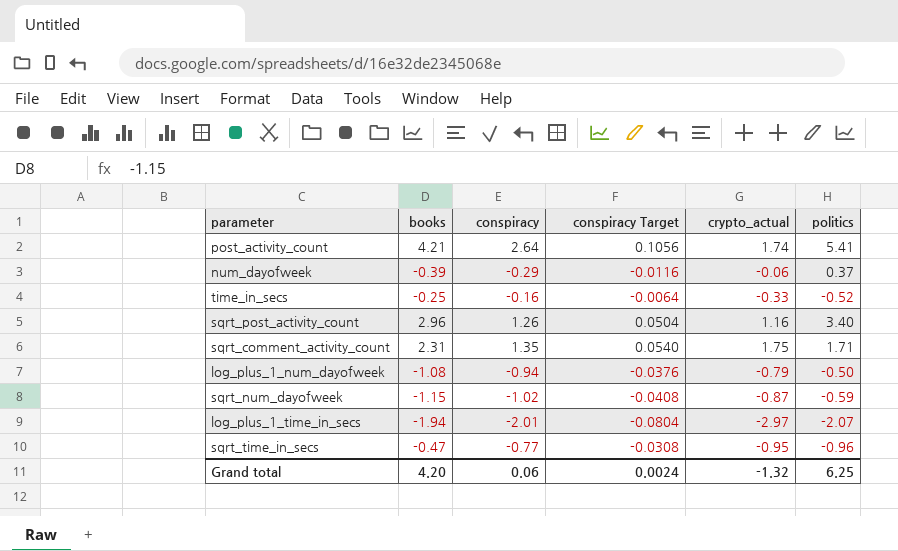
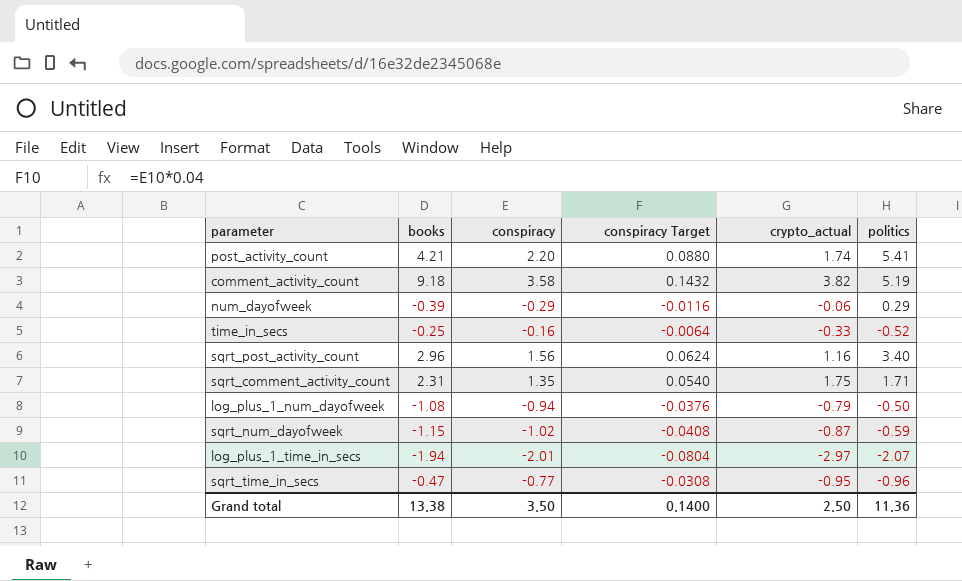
post_activity_count | conspiracy: 2.64 -> 2.20
post_activity_count | conspiracy Target: 0.1056 -> 0.0880
row comment_activity_count: none -> 9.18 | 3.58 | 0.1432 | 3.82 | 5.19
num_dayofweek | politics: 0.37 -> 0.29
sqrt_post_activity_count | conspiracy: 1.26 -> 1.56
sqrt_post_activity_count | conspiracy Target: 0.0504 -> 0.0624
Grand total | books: 4.20 -> 13.38
Grand total | conspiracy: 0.06 -> 3.50
Grand total | conspiracy Target: 0.0024 -> 0.1400
Grand total | crypto_actual: -1.32 -> 2.50
Grand total | politics: 6.25 -> 11.36

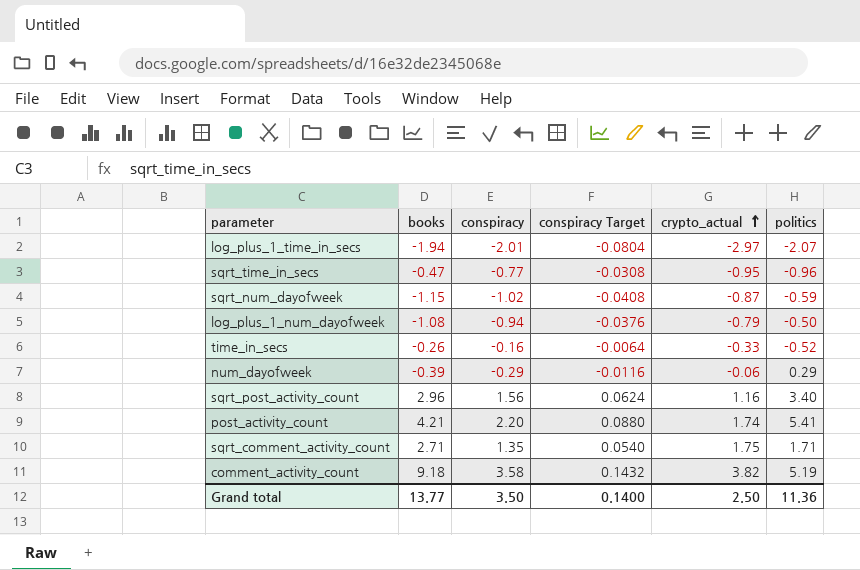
row order: none -> crypto_actual ascending
time_in_secs | books: -0.25 -> -0.26
sqrt_comment_activity_count | books: 2.31 -> 2.71
Grand total | books: 13.38 -> 13.77

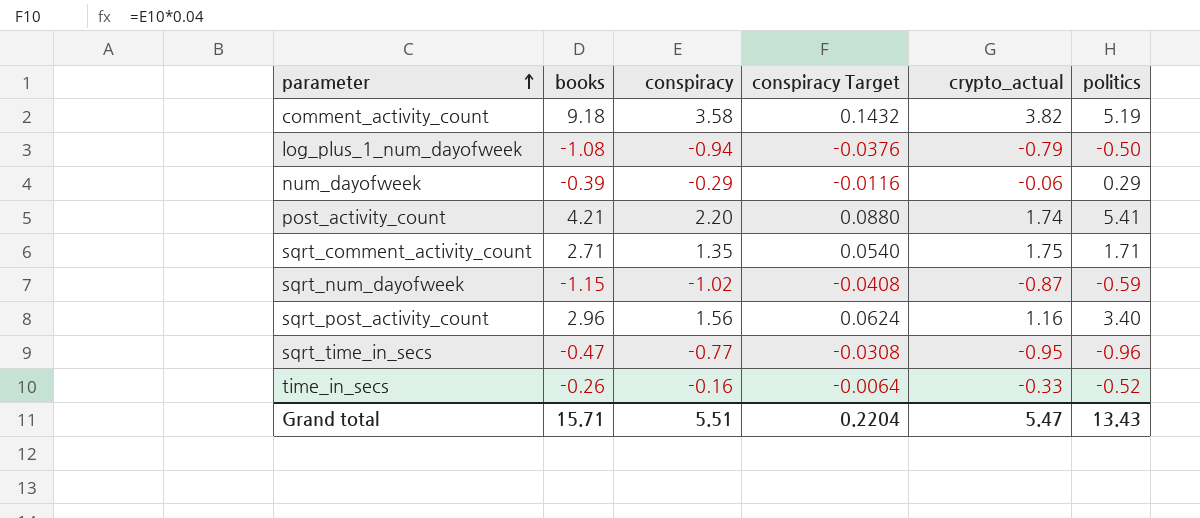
row order: crypto_actual ascending -> parameter ascending
row log_plus_1_time_in_secs: -1.94 | -2.01 | -0.0804 | -2.97 | -2.07 -> none
Grand total | books: 13.77 -> 15.71
Grand total | conspiracy: 3.50 -> 5.51
Grand total | conspiracy Target: 0.1400 -> 0.2204
Grand total | crypto_actual: 2.50 -> 5.47
Grand total | politics: 11.36 -> 13.43

